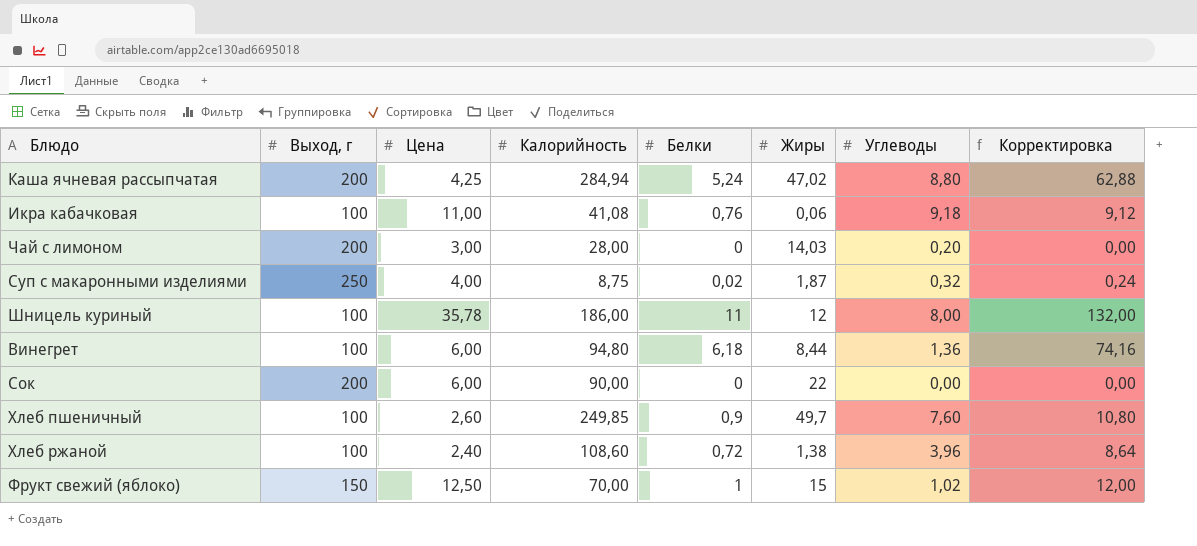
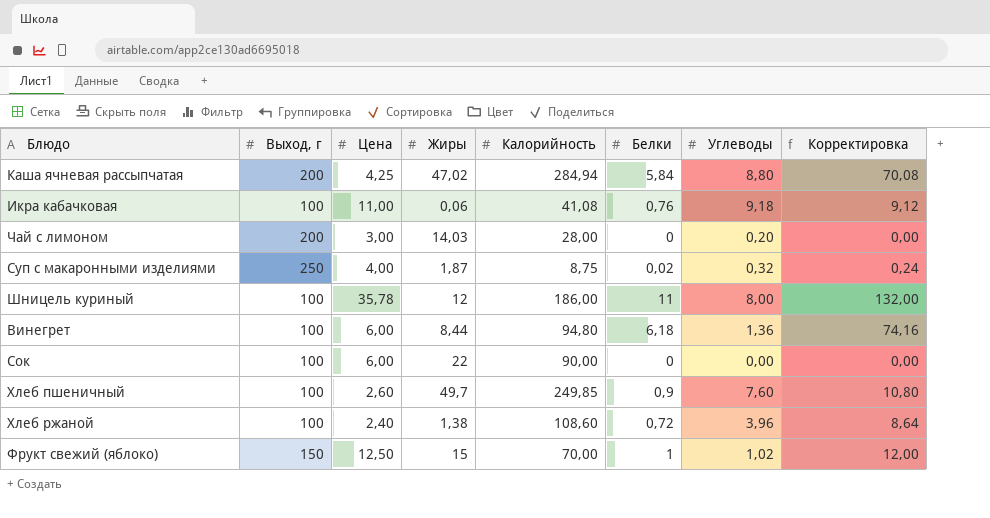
column Жиры | position: 6 -> 4
Каша ячневая рассыпчатая | Белки: 5,24 -> 5,84
Каша ячневая рассыпчатая | Корректировка: 62,88 -> 70,08
Сок | Выход, г: 200 -> 100

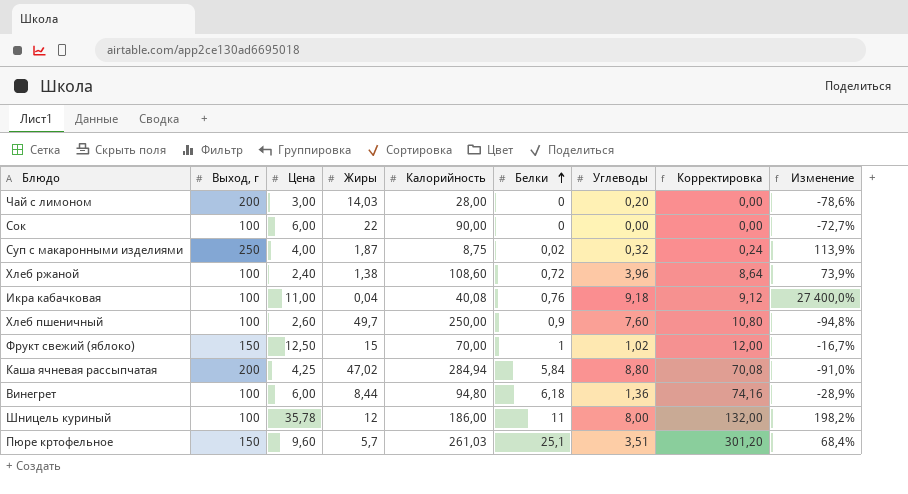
row order: none -> Белки ascending
column Изменение | formula: none -> ([Цена] - [Жиры]) / [Жиры]
Икра кабачковая | Жиры: 0,06 -> 0,04
Икра кабачковая | Калорийность: 41,08 -> 40,08
Хлеб пшеничный | Калорийность: 249,85 -> 250,00
row Пюре кртофельное: none -> 150 | 9,60 | 5,7 | 261,03 | 25,1 | 3,51 | 301,20 | 68,4%

